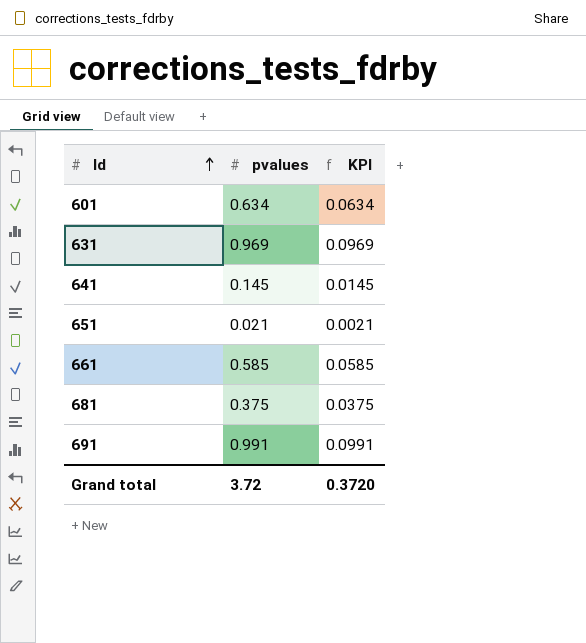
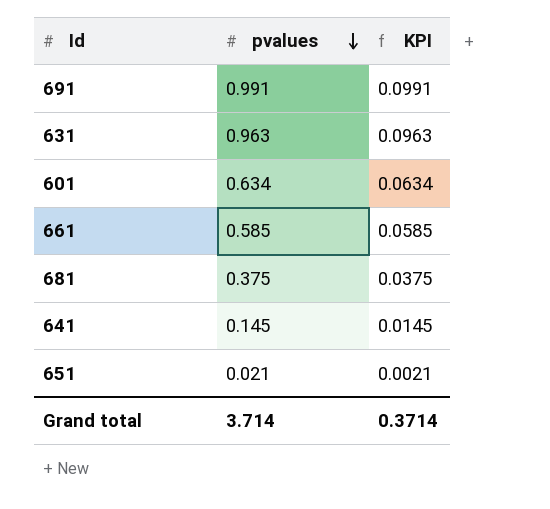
row order: Id ascending -> pvalues descending
631 | pvalues: 0.969 -> 0.963
631 | KPI: 0.0969 -> 0.0963
Grand total | pvalues: 3.72 -> 3.714
Grand total | KPI: 0.3720 -> 0.3714

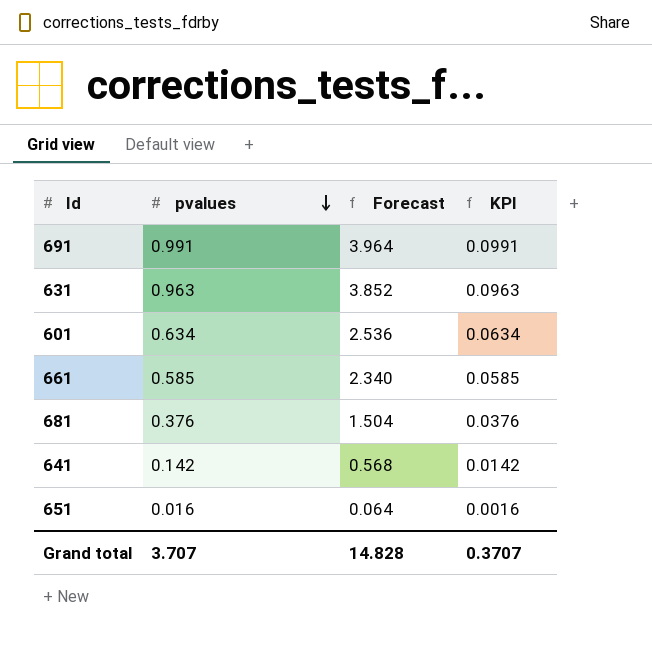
column Forecast | formula: none -> [pvalues] * 4
681 | pvalues: 0.375 -> 0.376
681 | KPI: 0.0375 -> 0.0376
641 | pvalues: 0.145 -> 0.142
641 | KPI: 0.0145 -> 0.0142
651 | pvalues: 0.021 -> 0.016
651 | KPI: 0.0021 -> 0.0016
Grand total | pvalues: 3.714 -> 3.707
Grand total | KPI: 0.3714 -> 0.3707

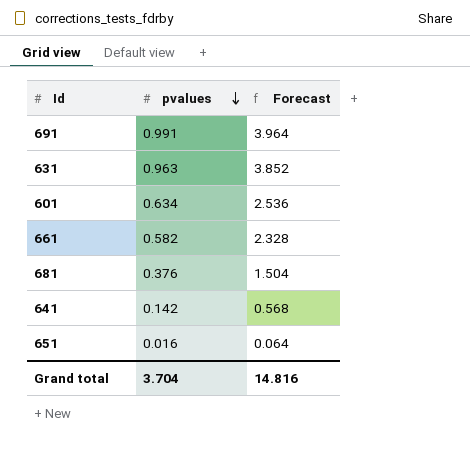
column KPI | formula: [pvalues] * 0.1 -> none
661 | pvalues: 0.585 -> 0.582
661 | Forecast: 2.340 -> 2.328
Grand total | pvalues: 3.707 -> 3.704
Grand total | Forecast: 14.828 -> 14.816

